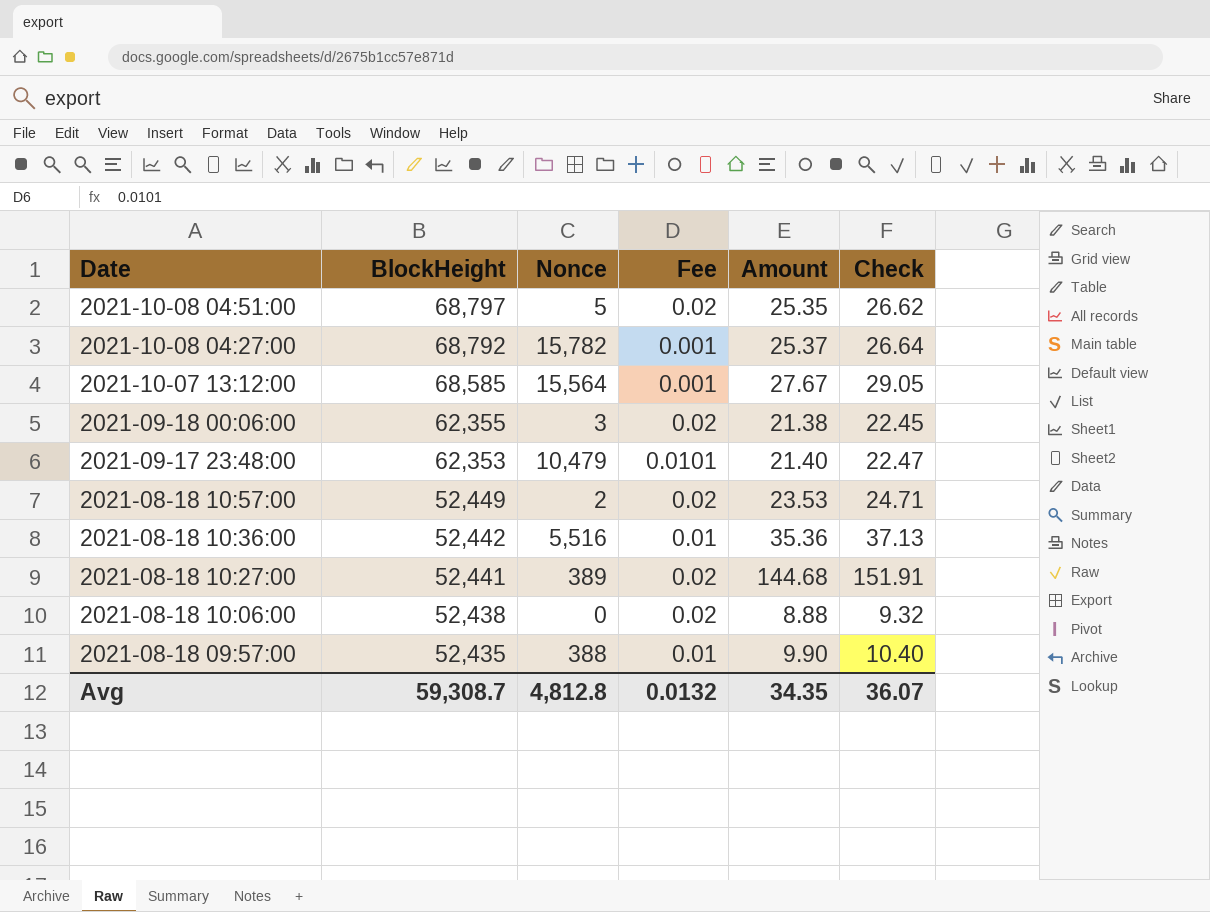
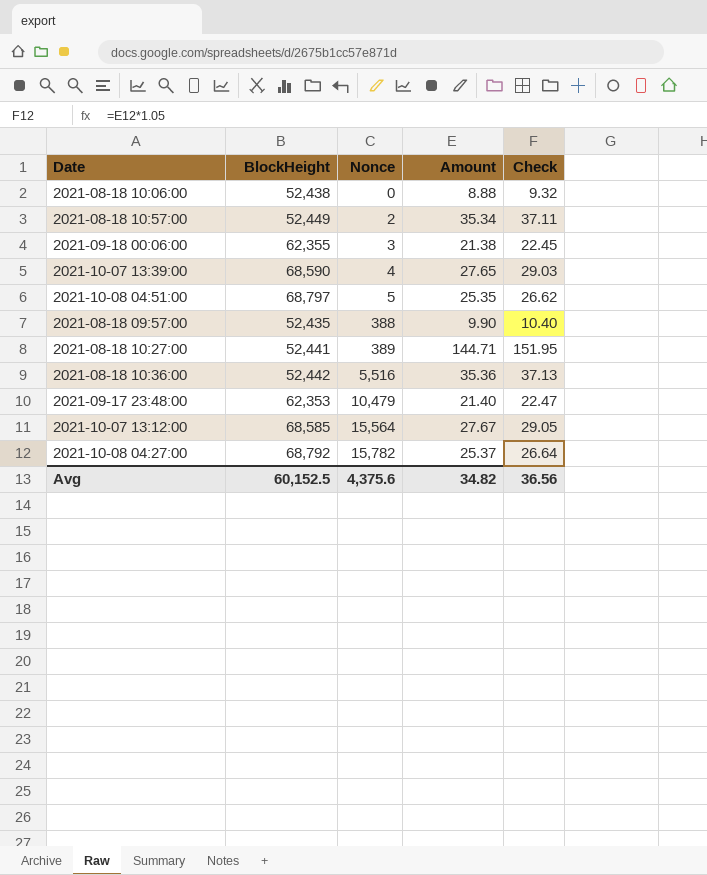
row order: Date descending -> Nonce ascending
column Fee | position: 4 -> none
2021-08-18 10:57:00 | Amount: 23.53 -> 35.34
2021-08-18 10:57:00 | Check: 24.71 -> 37.11
row 2021-10-07 13:39:00: none -> 68,590 | 4 | 27.65 | 29.03
2021-08-18 10:27:00 | Amount: 144.68 -> 144.71
2021-08-18 10:27:00 | Check: 151.91 -> 151.95
Avg | BlockHeight: 59,308.7 -> 60,152.5
Avg | Nonce: 4,812.8 -> 4,375.6
Avg | Amount: 34.35 -> 34.82
Avg | Check: 36.07 -> 36.56

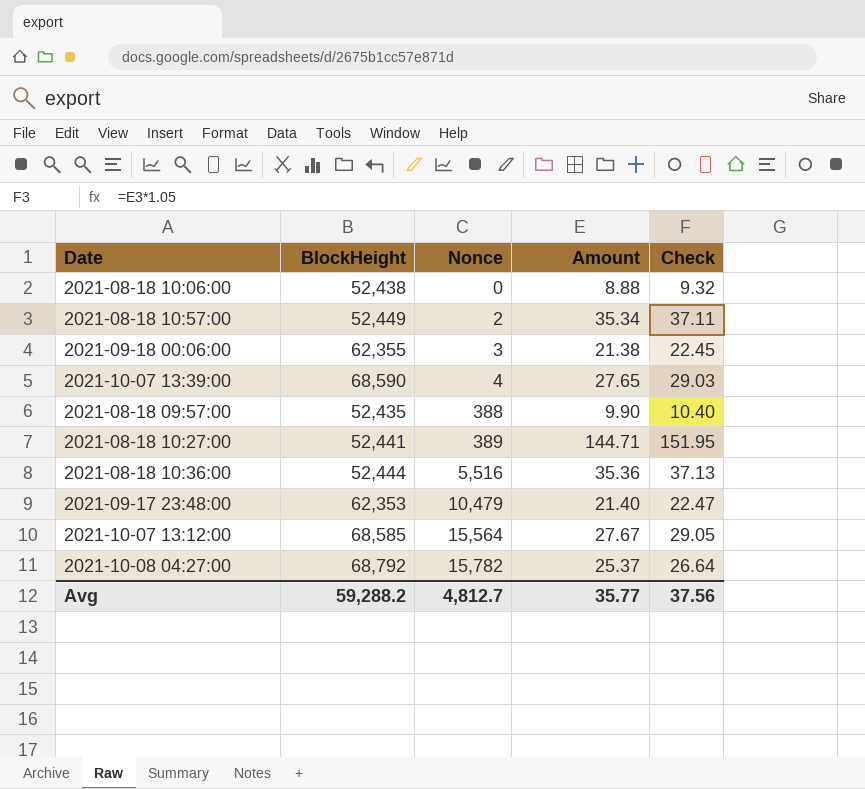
row 2021-10-08 04:51:00: 68,797 | 5 | 25.35 | 26.62 -> none
2021-08-18 10:36:00 | BlockHeight: 52,442 -> 52,444
Avg | BlockHeight: 60,152.5 -> 59,288.2
Avg | Nonce: 4,375.6 -> 4,812.7
Avg | Amount: 34.82 -> 35.77
Avg | Check: 36.56 -> 37.56

